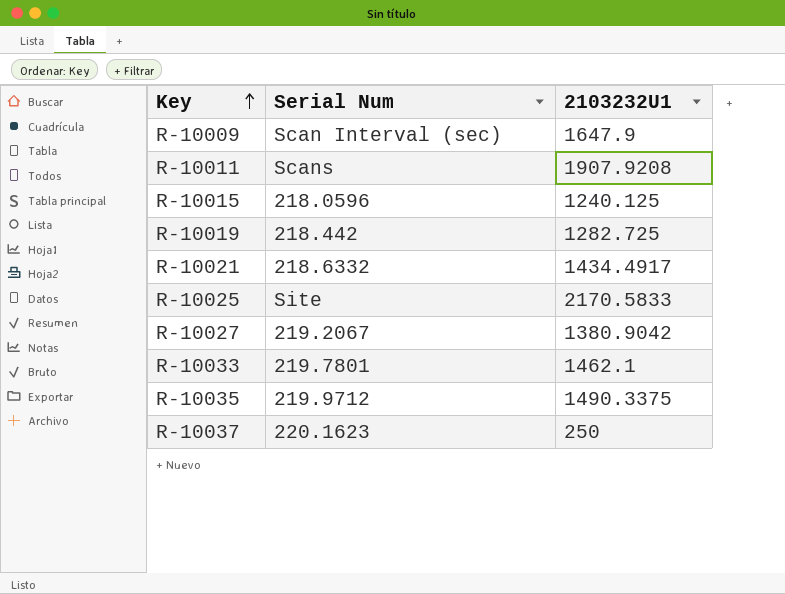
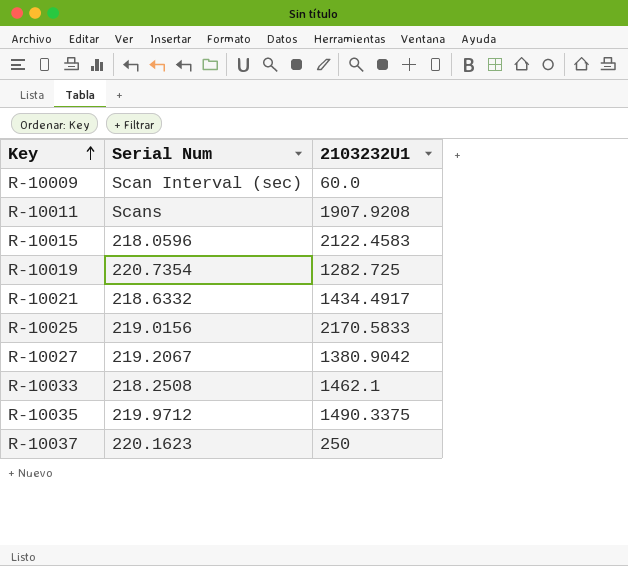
R-10009 | 2103232U1: 1647.9 -> 60.0
R-10015 | 2103232U1: 1240.125 -> 2122.4583
R-10019 | Serial Num: 218.442 -> 220.7354
R-10025 | Serial Num: Site -> 219.0156
R-10033 | Serial Num: 219.7801 -> 218.2508

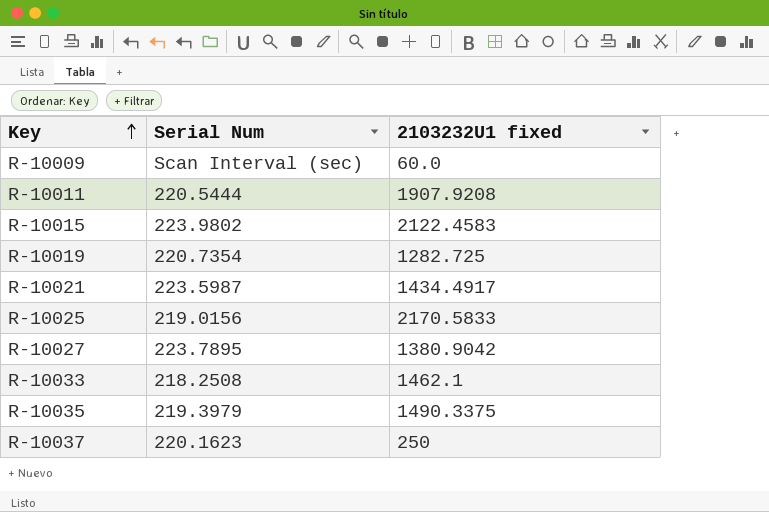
column name: 2103232U1 -> 2103232U1 fixed
R-10011 | Serial Num: Scans -> 220.5444
R-10015 | Serial Num: 218.0596 -> 223.9802
R-10021 | Serial Num: 218.6332 -> 223.5987
R-10027 | Serial Num: 219.2067 -> 223.7895
R-10035 | Serial Num: 219.9712 -> 219.3979

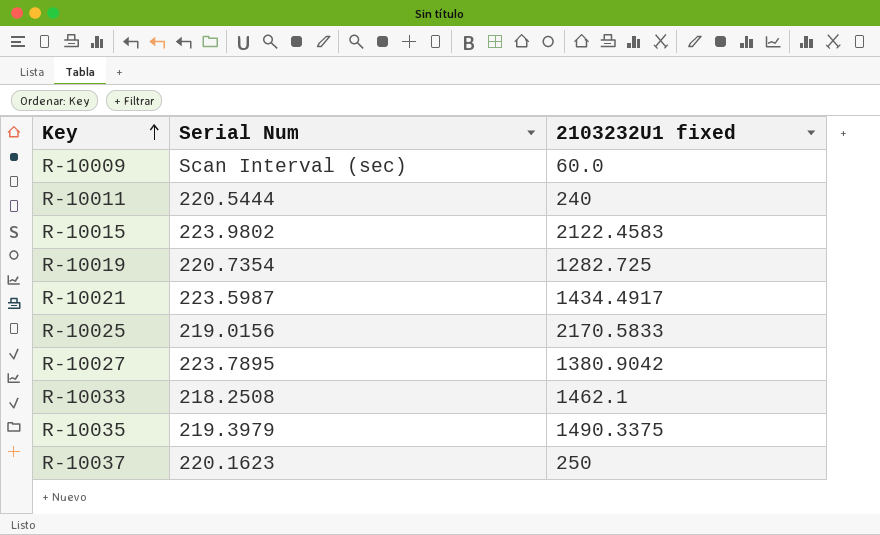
R-10011 | 2103232U1 fixed: 1907.9208 -> 240

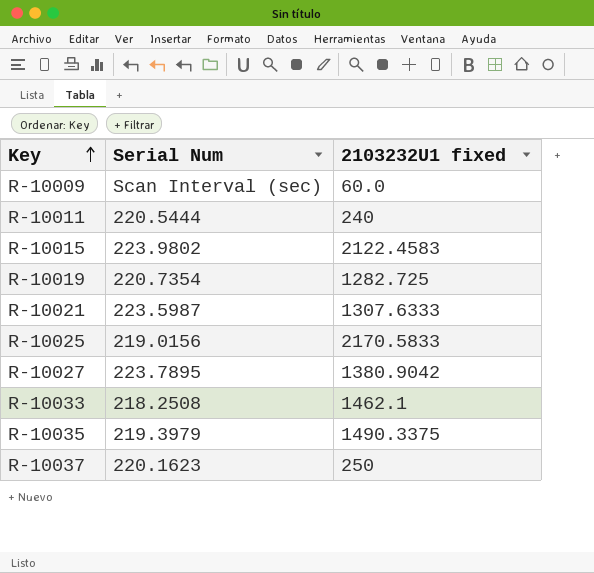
R-10021 | 2103232U1 fixed: 1434.4917 -> 1307.6333

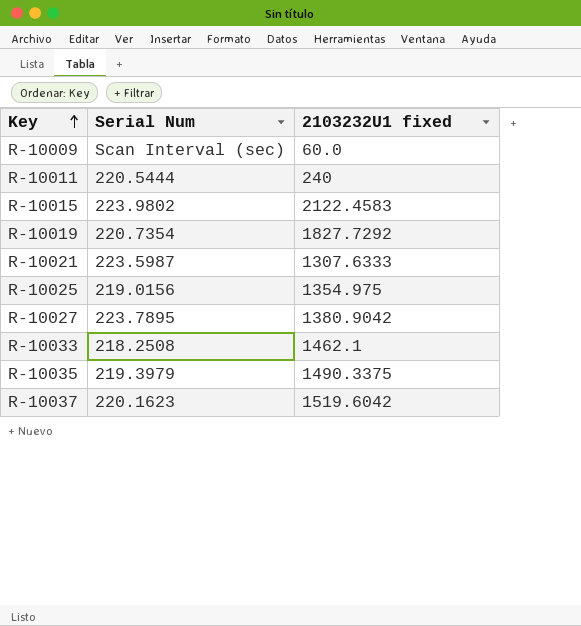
R-10019 | 2103232U1 fixed: 1282.725 -> 1827.7292
R-10025 | 2103232U1 fixed: 2170.5833 -> 1354.975
R-10037 | 2103232U1 fixed: 250 -> 1519.6042

